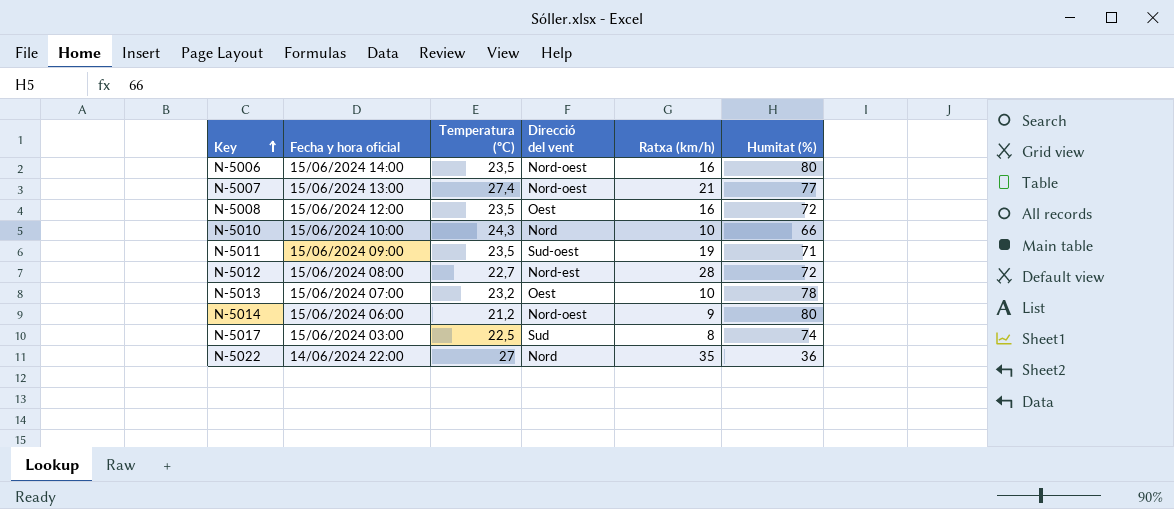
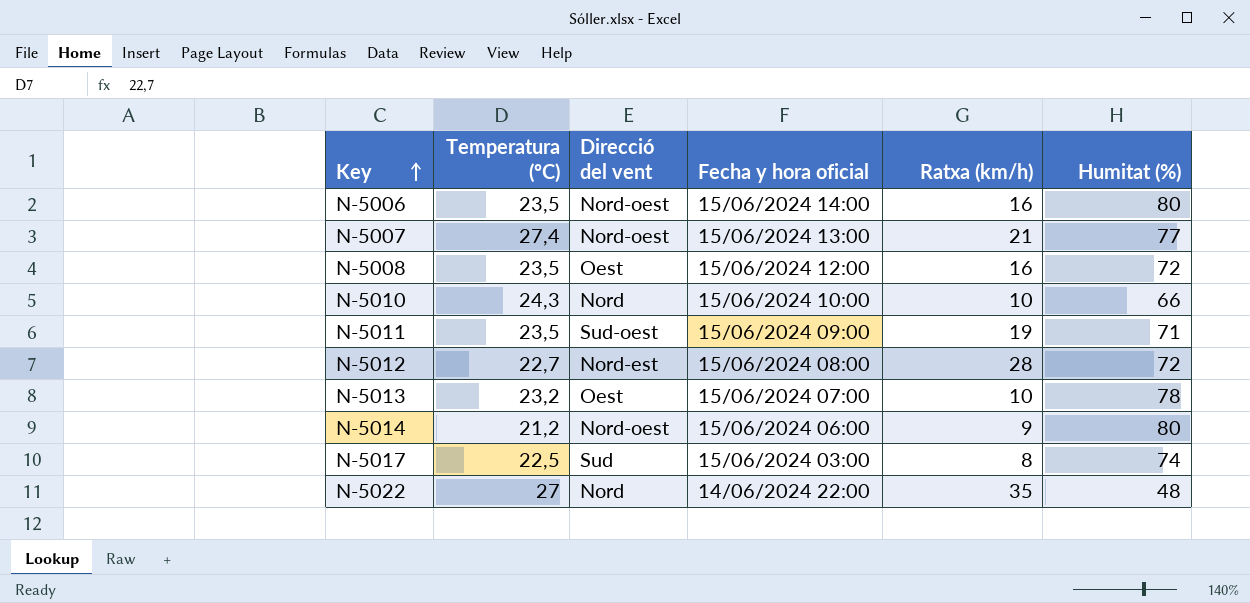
column Fecha y hora oficial | position: 2 -> 4
N-5022 | Humitat (%): 36 -> 48

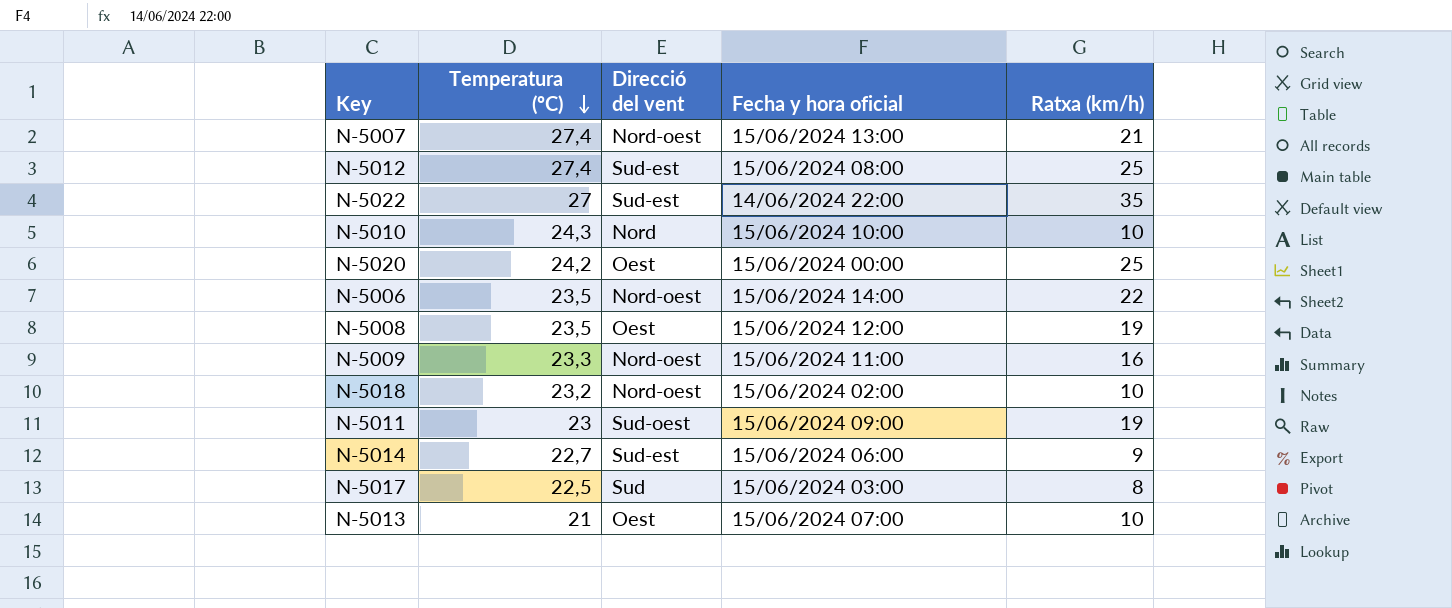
row order: Key ascending -> Temperatura (ºC) descending
column Humitat (%) | position: 6 -> none
N-5012 | Temperatura (ºC): 22,7 -> 27,4
N-5012 | Direcció del vent: Nord-est -> Sud-est
N-5012 | Ratxa (km/h): 28 -> 25
N-5022 | Direcció del vent: Nord -> Sud-est
row N-5020: none -> 24,2 | Oest | 15/06/2024 00:00 | 25
N-5006 | Ratxa (km/h): 16 -> 22
N-5008 | Ratxa (km/h): 16 -> 19
row N-5009: none -> 23,3 | Nord-oest | 15/06/2024 11:00 | 16
row N-5018: none -> 23,2 | Nord-oest | 15/06/2024 02:00 | 10
N-5011 | Temperatura (ºC): 23,5 -> 23
N-5014 | Temperatura (ºC): 21,2 -> 22,7
N-5014 | Direcció del vent: Nord-oest -> Sud-est
N-5013 | Temperatura (ºC): 23,2 -> 21

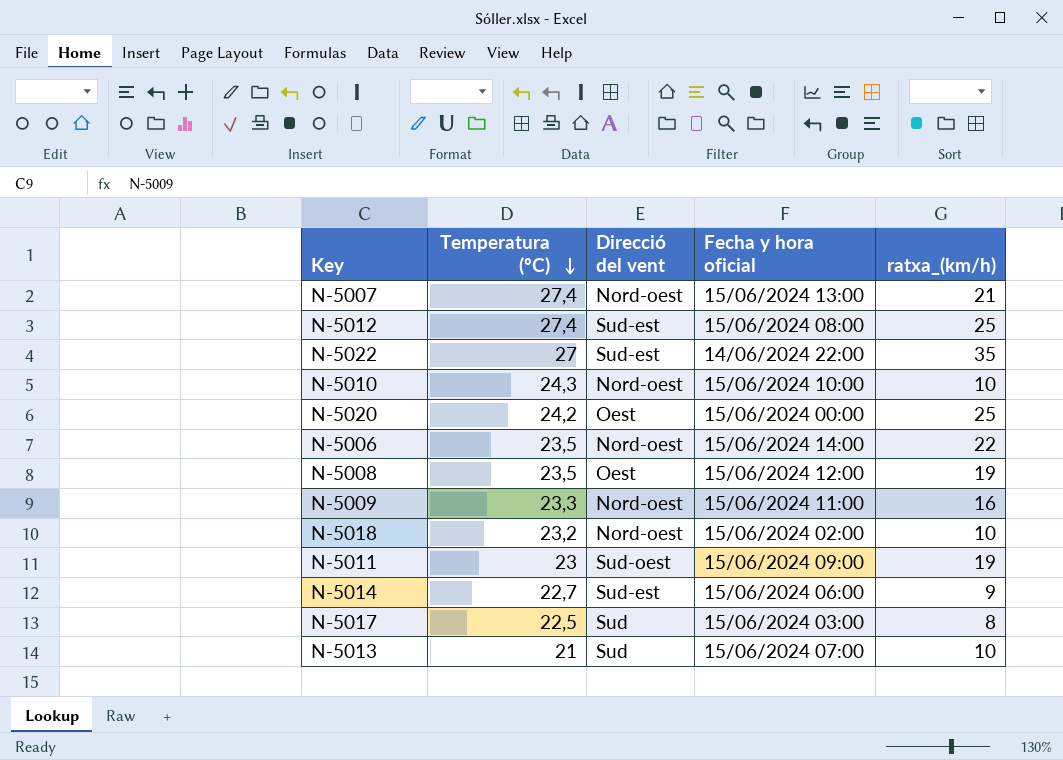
column name: Ratxa (km/h) -> ratxa_(km/h)
N-5010 | Direcció del vent: Nord -> Nord-oest
N-5013 | Direcció del vent: Oest -> Sud

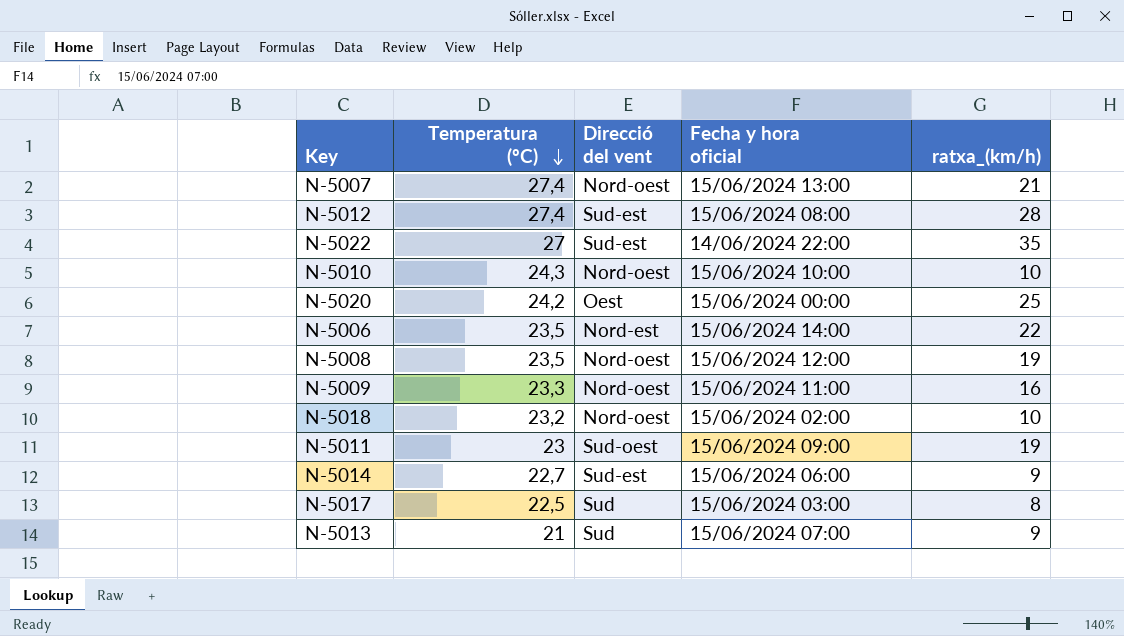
N-5012 | ratxa_(km/h): 25 -> 28
N-5006 | Direcció del vent: Nord-oest -> Nord-est
N-5008 | Direcció del vent: Oest -> Nord-oest
N-5013 | ratxa_(km/h): 10 -> 9

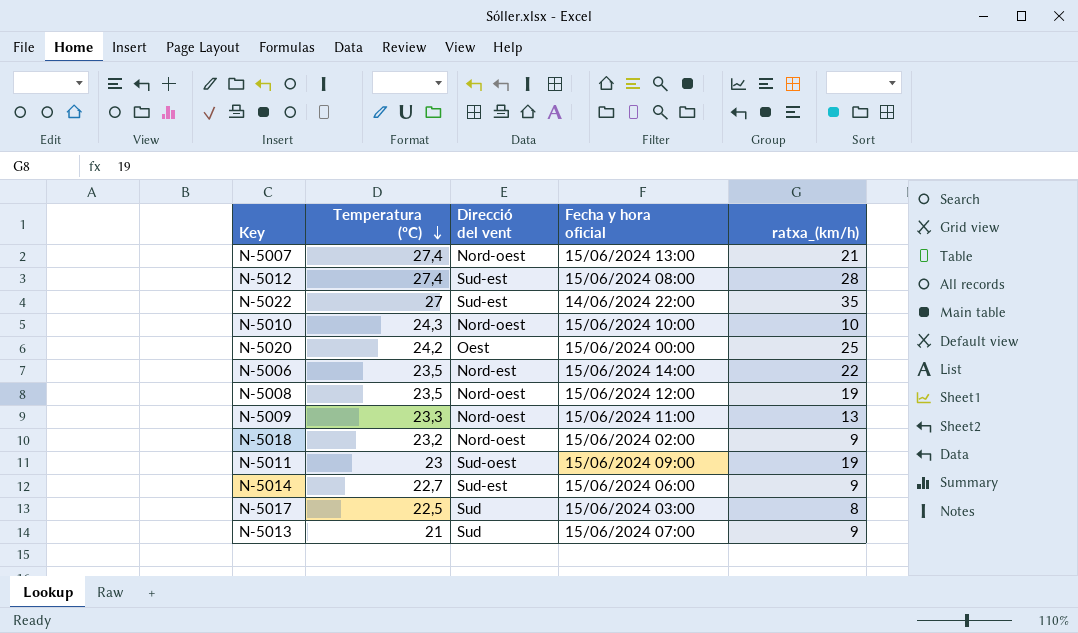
N-5009 | ratxa_(km/h): 16 -> 13
N-5018 | ratxa_(km/h): 10 -> 9

